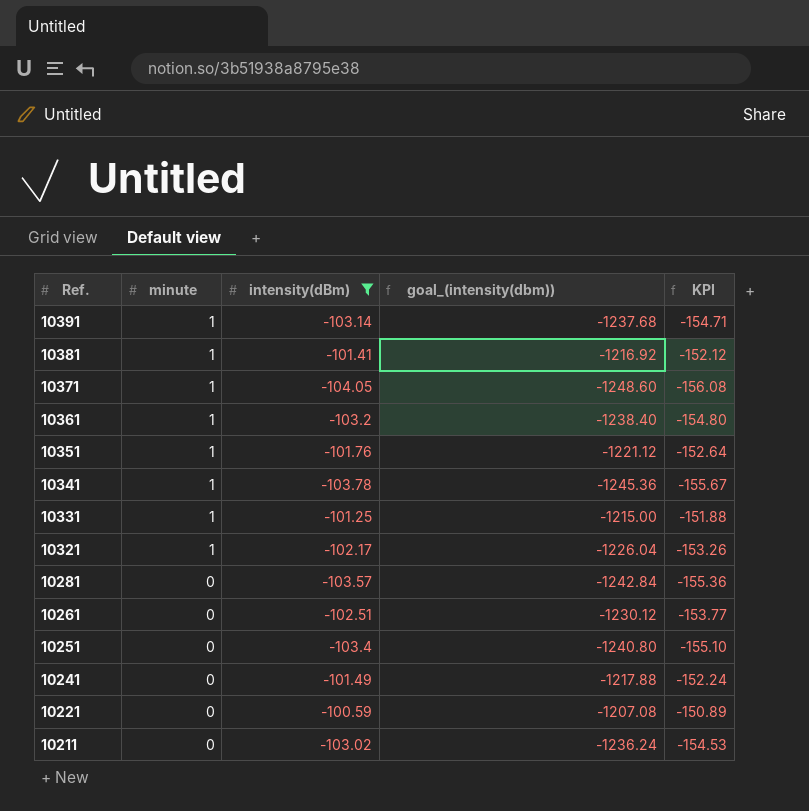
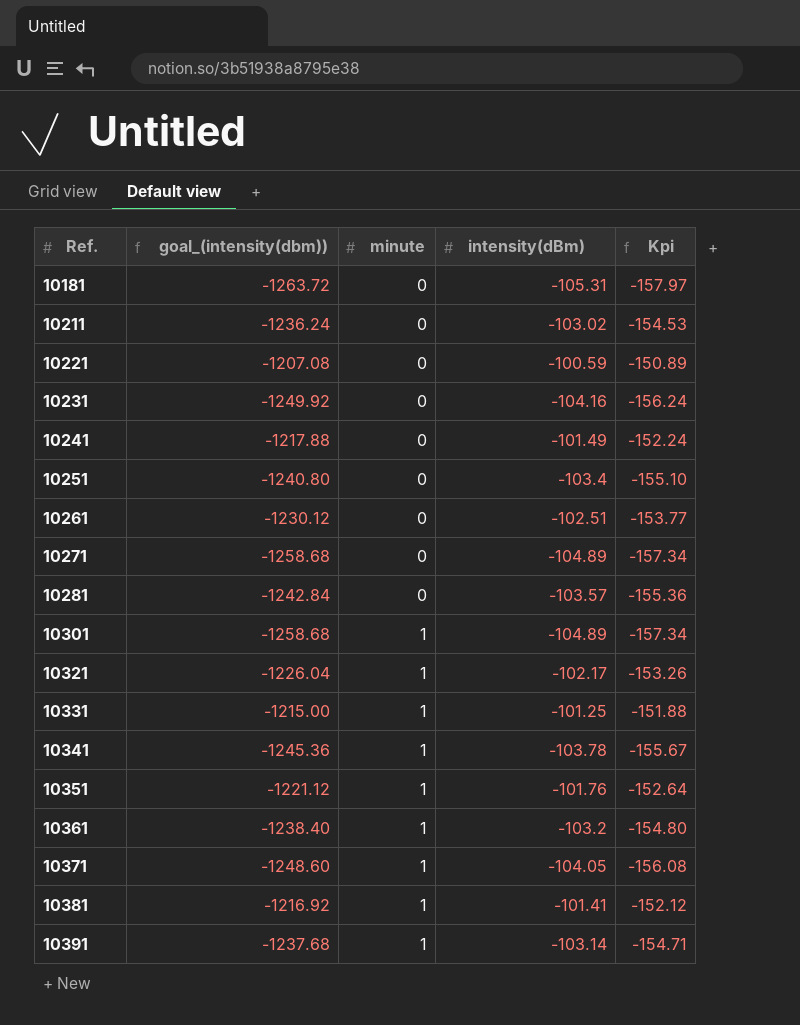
filter: intensity(dBm) >= -104.05 -> none
row order: Ref. descending -> Ref. ascending
column goal_(intensity(dbm)) | position: 4 -> 2
column name: KPI -> Kpi

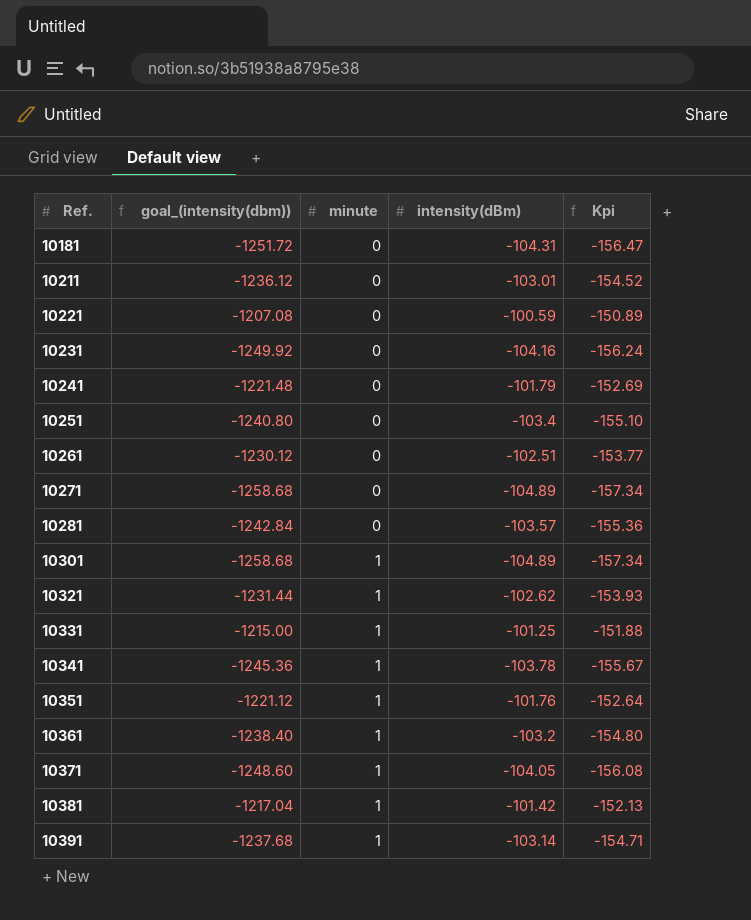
10181 | goal_(intensity(dbm)): -1263.72 -> -1251.72
10181 | intensity(dBm): -105.31 -> -104.31
10181 | Kpi: -157.97 -> -156.47
10211 | goal_(intensity(dbm)): -1236.24 -> -1236.12
10211 | intensity(dBm): -103.02 -> -103.01
10211 | Kpi: -154.53 -> -154.52
10241 | goal_(intensity(dbm)): -1217.88 -> -1221.48
10241 | intensity(dBm): -101.49 -> -101.79
10241 | Kpi: -152.24 -> -152.69
10321 | goal_(intensity(dbm)): -1226.04 -> -1231.44
10321 | intensity(dBm): -102.17 -> -102.62
10321 | Kpi: -153.26 -> -153.93
10381 | goal_(intensity(dbm)): -1216.92 -> -1217.04
10381 | intensity(dBm): -101.41 -> -101.42
10381 | Kpi: -152.12 -> -152.13

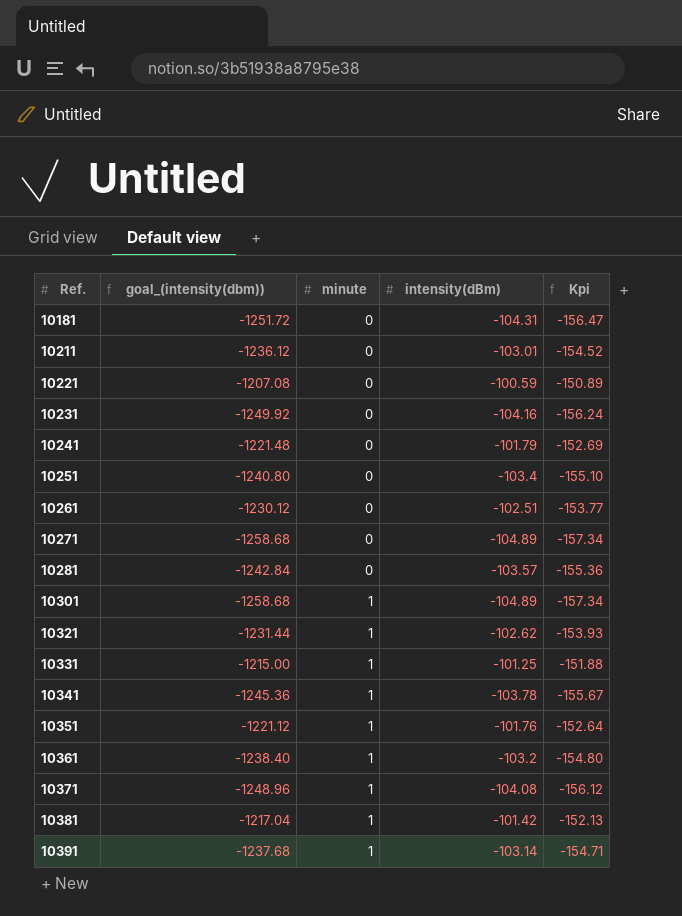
10371 | goal_(intensity(dbm)): -1248.60 -> -1248.96
10371 | intensity(dBm): -104.05 -> -104.08
10371 | Kpi: -156.08 -> -156.12

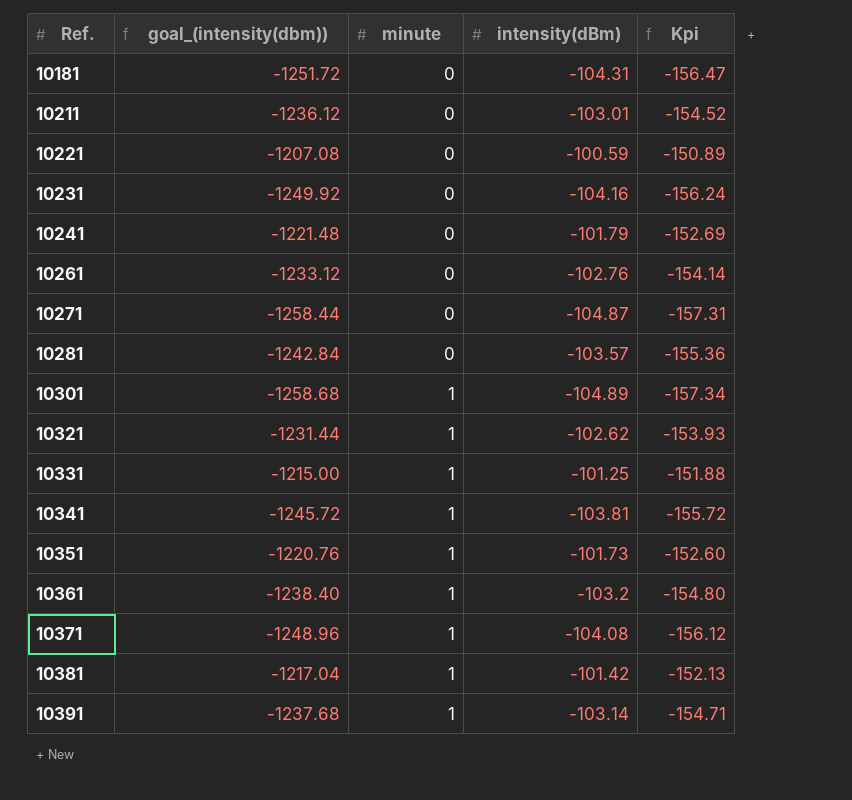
row 10251: -1240.80 | 0 | -103.4 | -155.10 -> none
10261 | goal_(intensity(dbm)): -1230.12 -> -1233.12
10261 | intensity(dBm): -102.51 -> -102.76
10261 | Kpi: -153.77 -> -154.14
10271 | goal_(intensity(dbm)): -1258.68 -> -1258.44
10271 | intensity(dBm): -104.89 -> -104.87
10271 | Kpi: -157.34 -> -157.31
10341 | goal_(intensity(dbm)): -1245.36 -> -1245.72
10341 | intensity(dBm): -103.78 -> -103.81
10341 | Kpi: -155.67 -> -155.72
10351 | goal_(intensity(dbm)): -1221.12 -> -1220.76
10351 | intensity(dBm): -101.76 -> -101.73
10351 | Kpi: -152.64 -> -152.60

